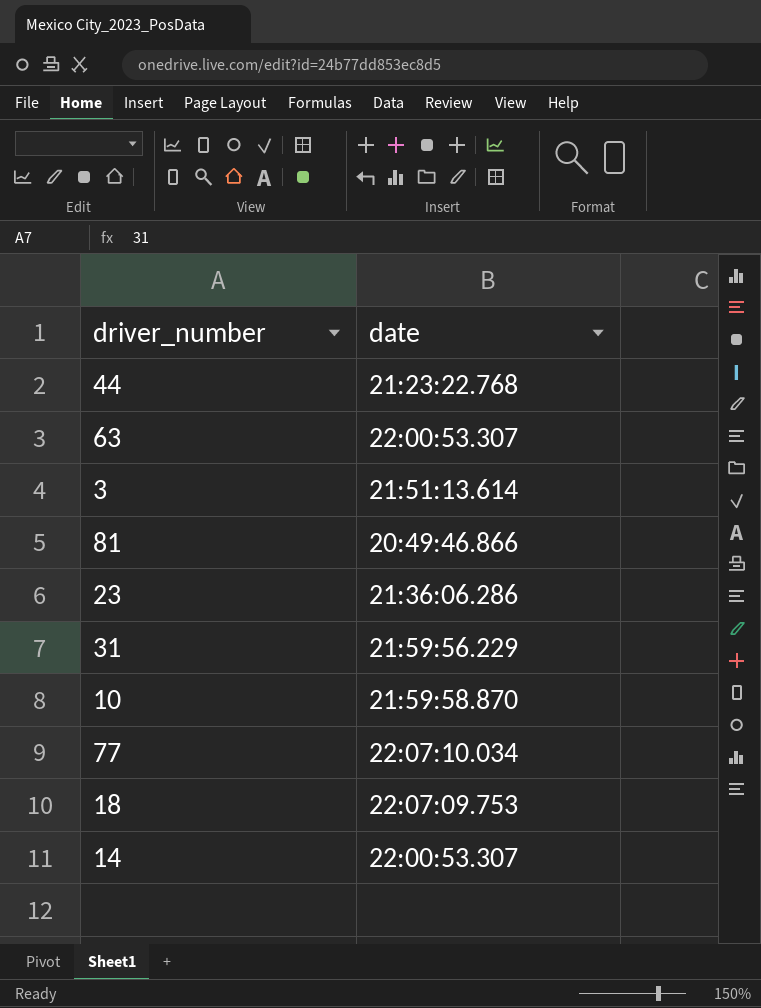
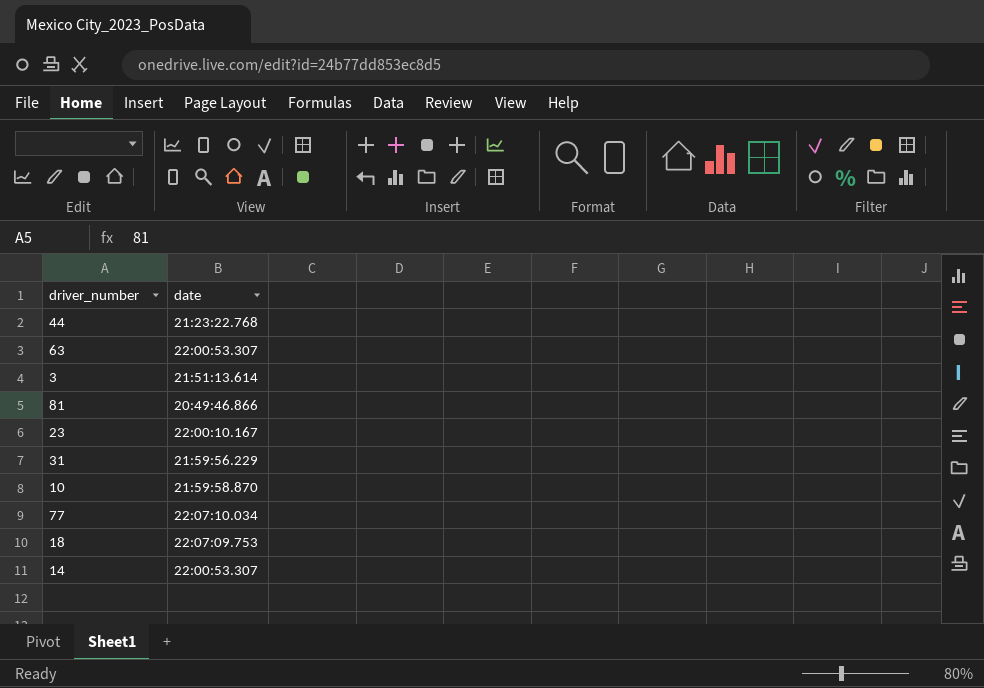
23 | date: 21:36:06.286 -> 22:00:10.167

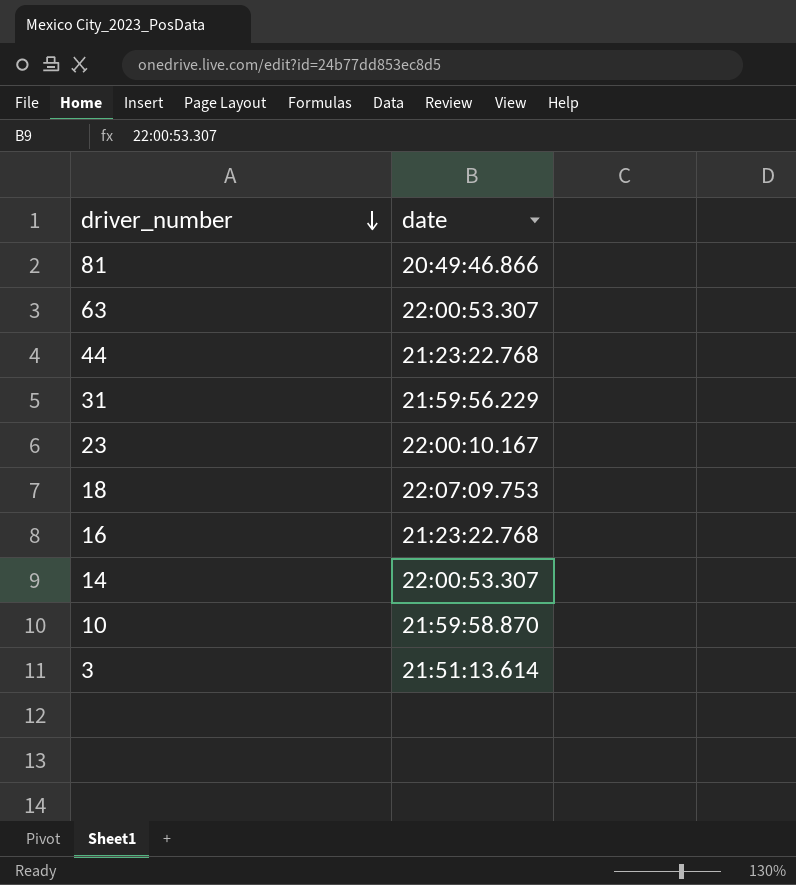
row order: none -> driver_number descending
row 77: 22:07:10.034 -> none
row 16: none -> 21:23:22.768

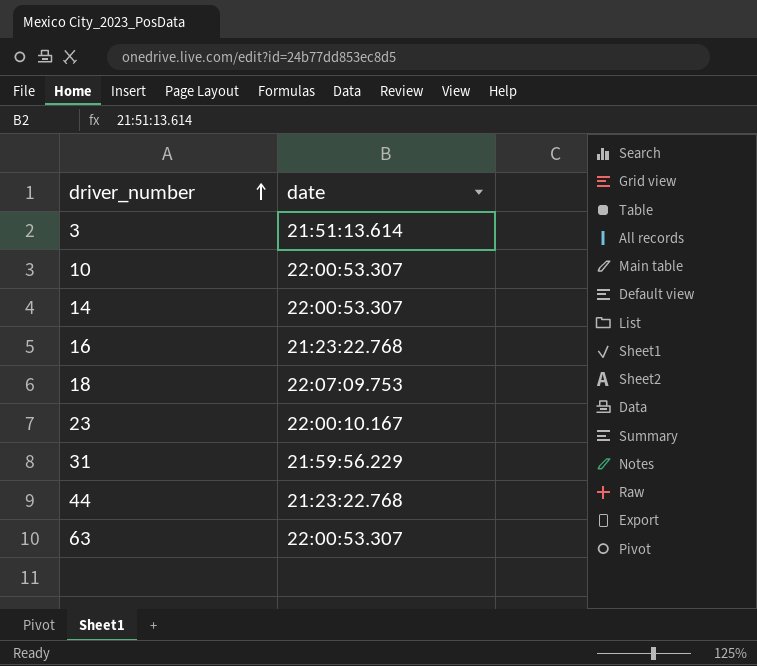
row order: driver_number descending -> driver_number ascending
row 81: 20:49:46.866 -> none
10 | date: 21:59:58.870 -> 22:00:53.307

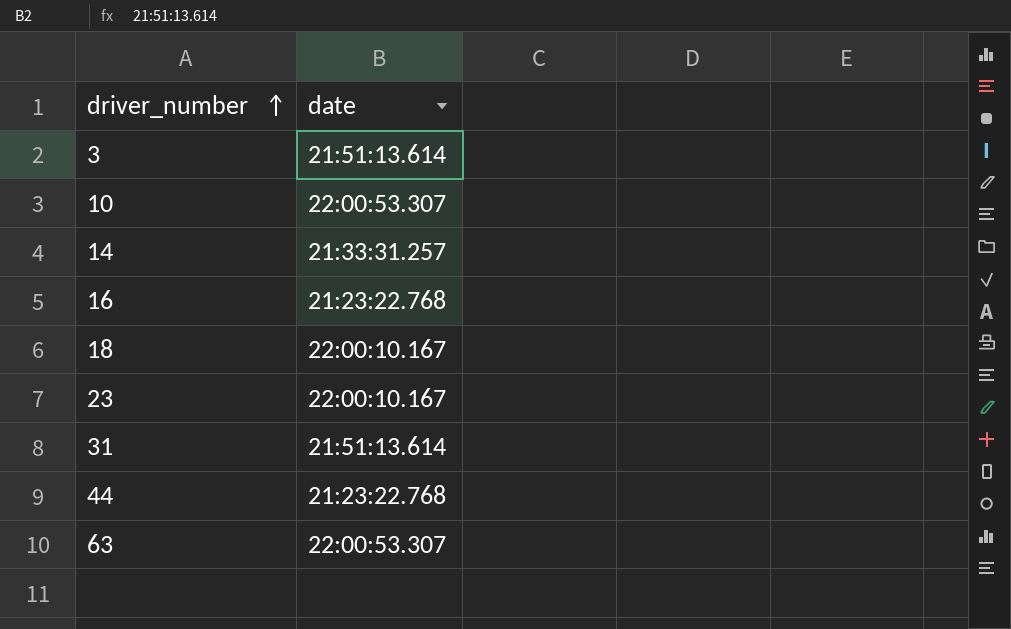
14 | date: 22:00:53.307 -> 21:33:31.257
18 | date: 22:07:09.753 -> 22:00:10.167
31 | date: 21:59:56.229 -> 21:51:13.614

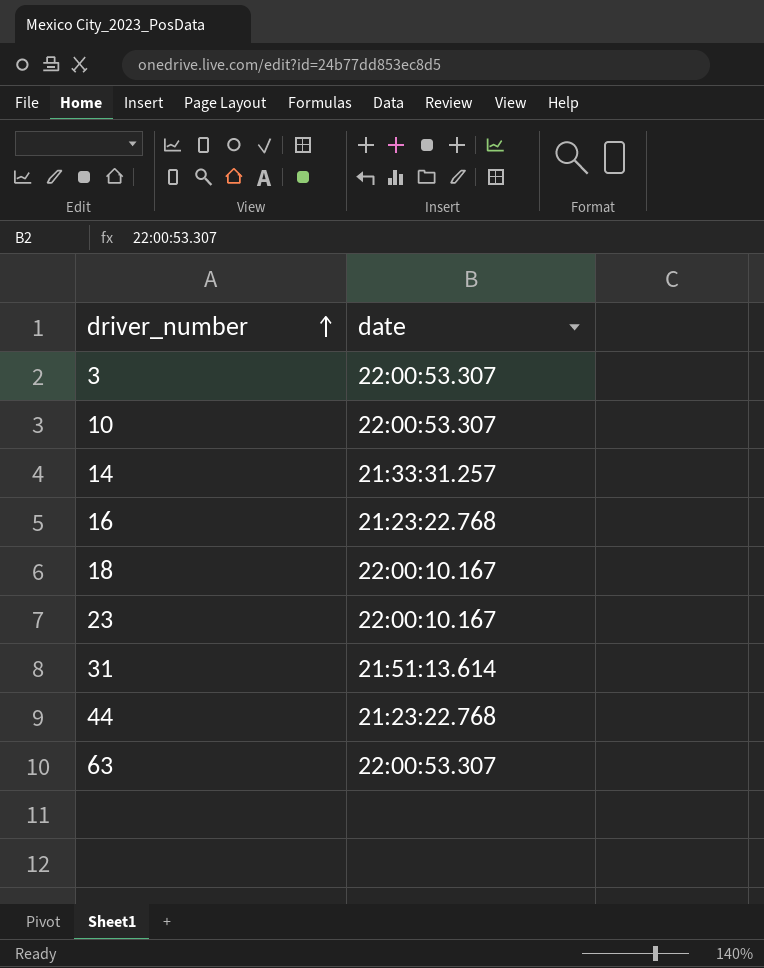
3 | date: 21:51:13.614 -> 22:00:53.307

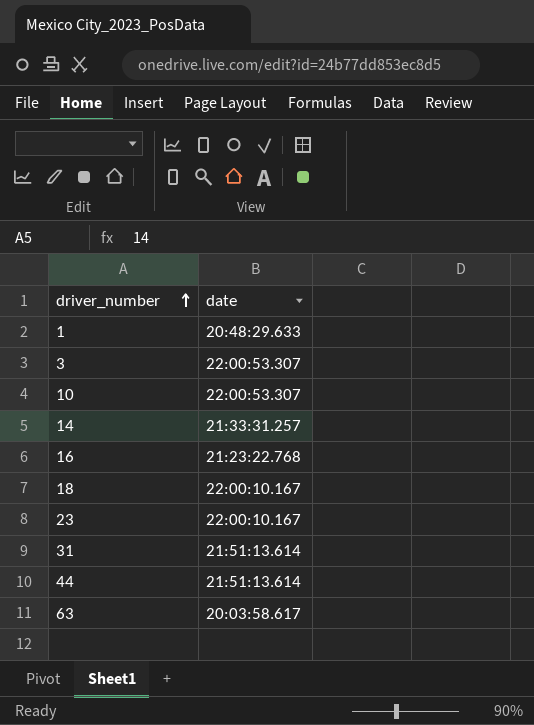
row 1: none -> 20:48:29.633
44 | date: 21:23:22.768 -> 21:51:13.614
63 | date: 22:00:53.307 -> 20:03:58.617

